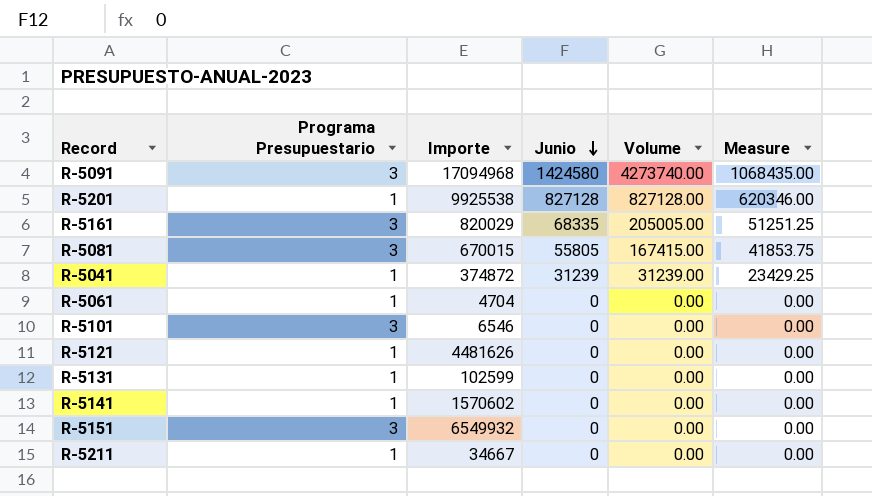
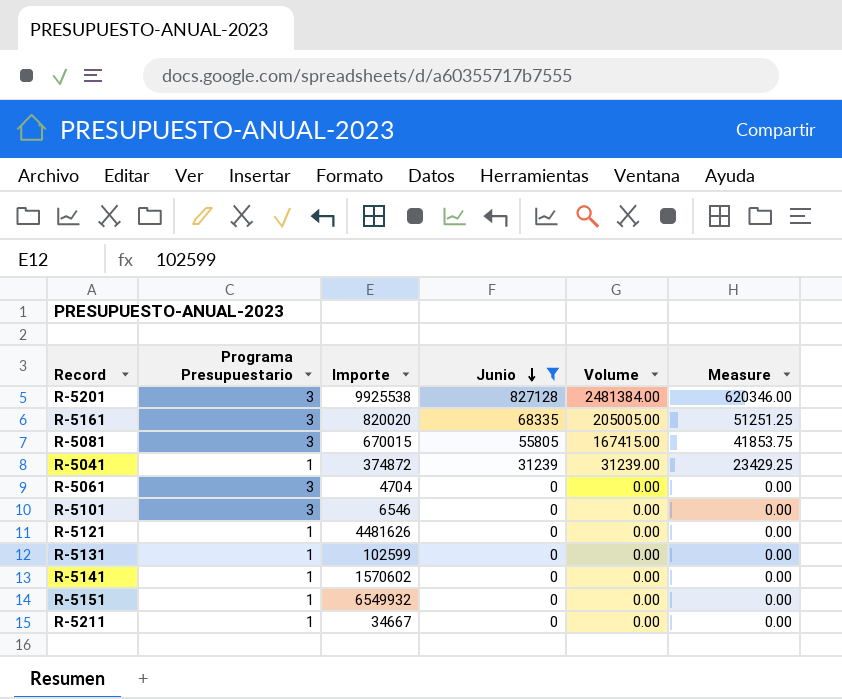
filter: none -> Junio != 1424580
R-5201 | Programa Presupuestario: 1 -> 3
R-5201 | Volume: 827128.00 -> 2481384.00
R-5161 | Importe: 820029 -> 820020
R-5061 | Programa Presupuestario: 1 -> 3
R-5151 | Programa Presupuestario: 3 -> 1

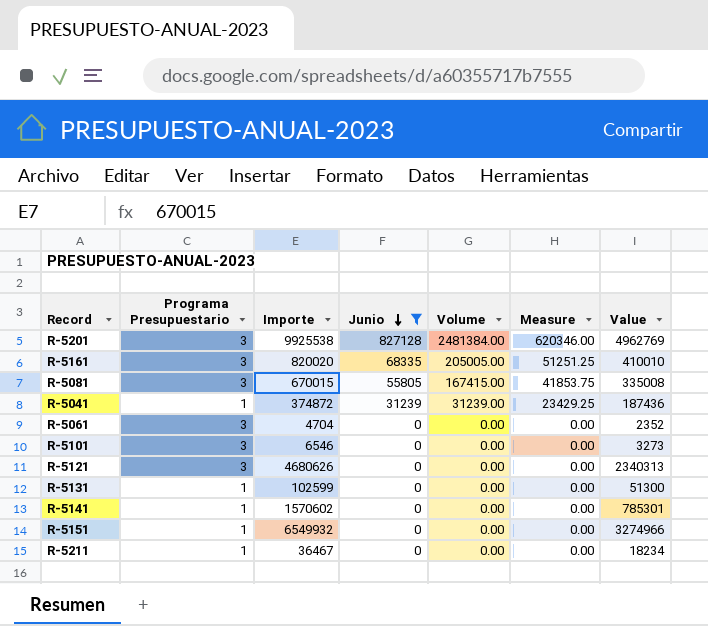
column Value | formula: none -> [Importe] * 0.5
R-5121 | Programa Presupuestario: 1 -> 3
R-5121 | Importe: 4481626 -> 4680626
R-5211 | Importe: 34667 -> 36467

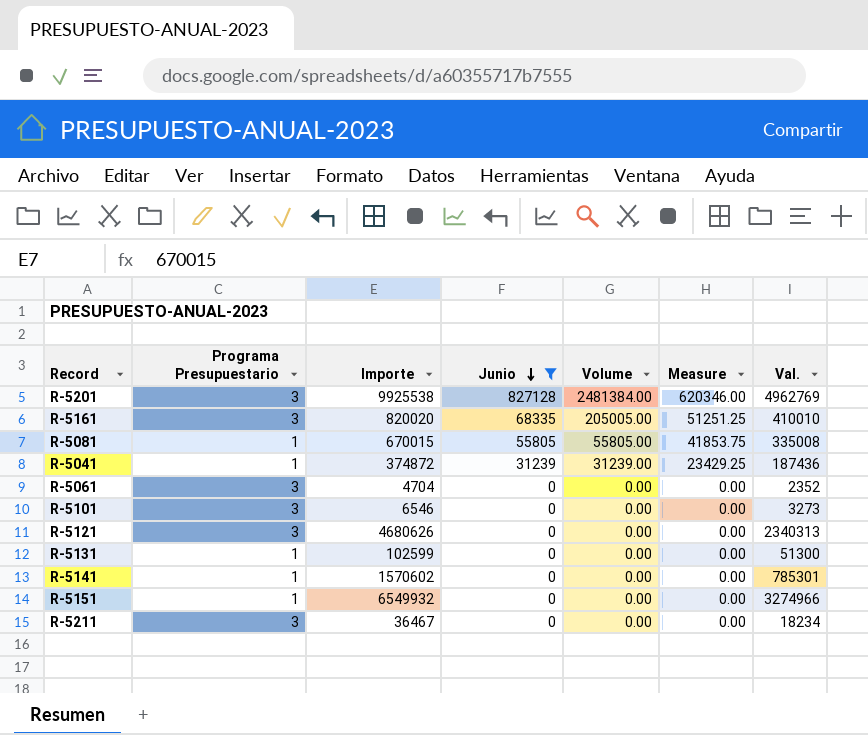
column name: Value -> Val.
R-5081 | Programa Presupuestario: 3 -> 1
R-5081 | Volume: 167415.00 -> 55805.00
R-5211 | Programa Presupuestario: 1 -> 3

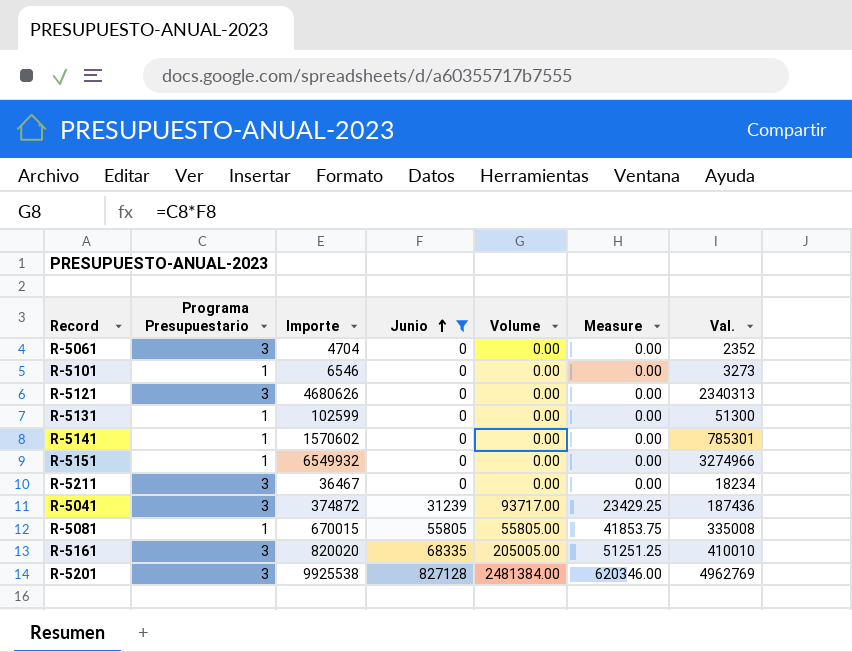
row order: Junio descending -> Junio ascending
R-5101 | Programa Presupuestario: 3 -> 1
R-5041 | Programa Presupuestario: 1 -> 3
R-5041 | Volume: 31239.00 -> 93717.00

